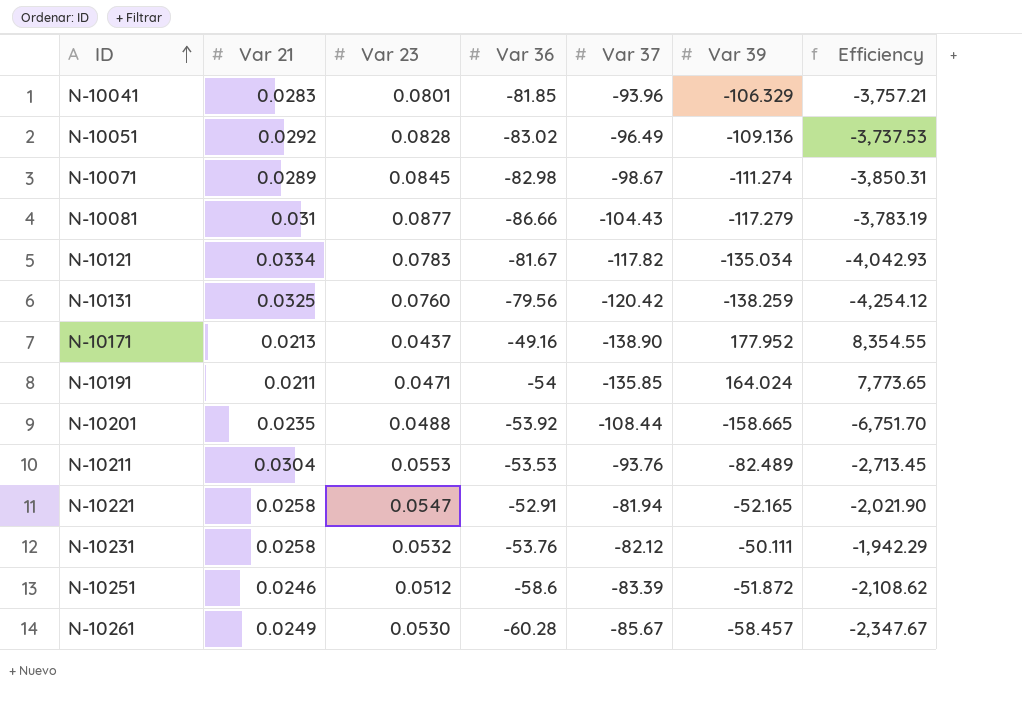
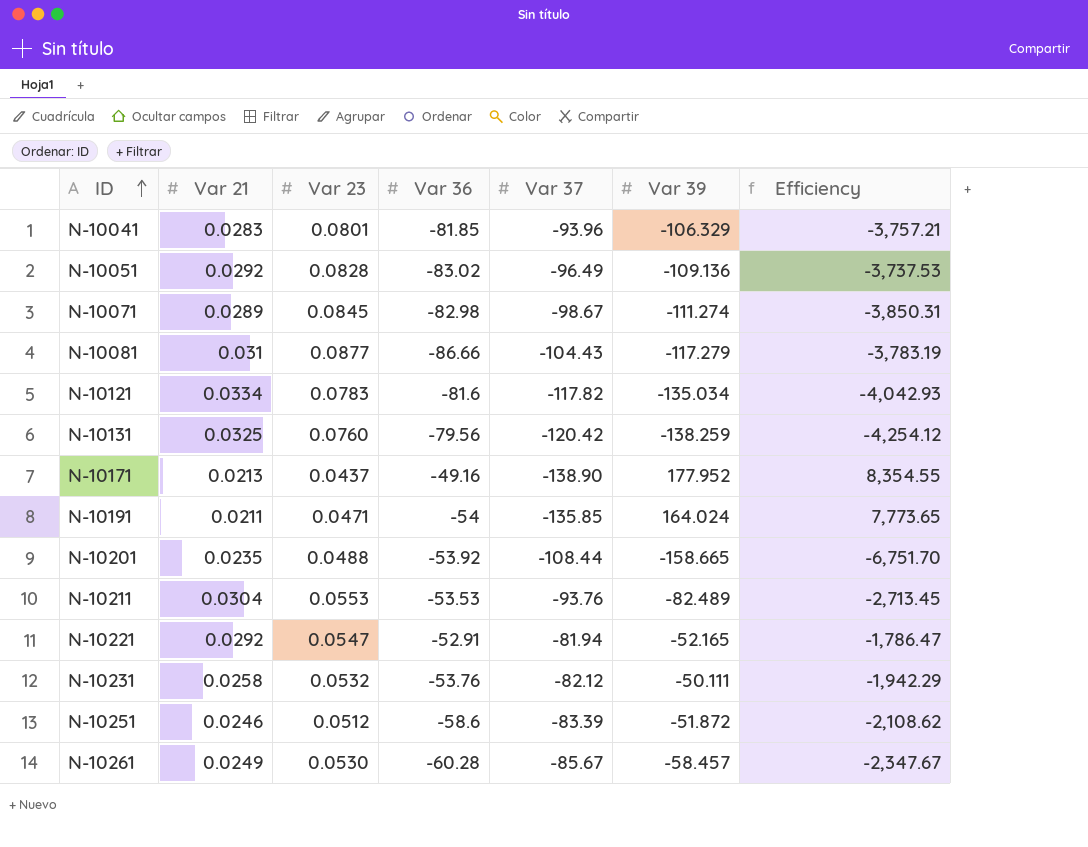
N-10121 | Var 36: -81.67 -> -81.6
N-10221 | Var 21: 0.0258 -> 0.0292
N-10221 | Efficiency: -2,021.90 -> -1,786.47

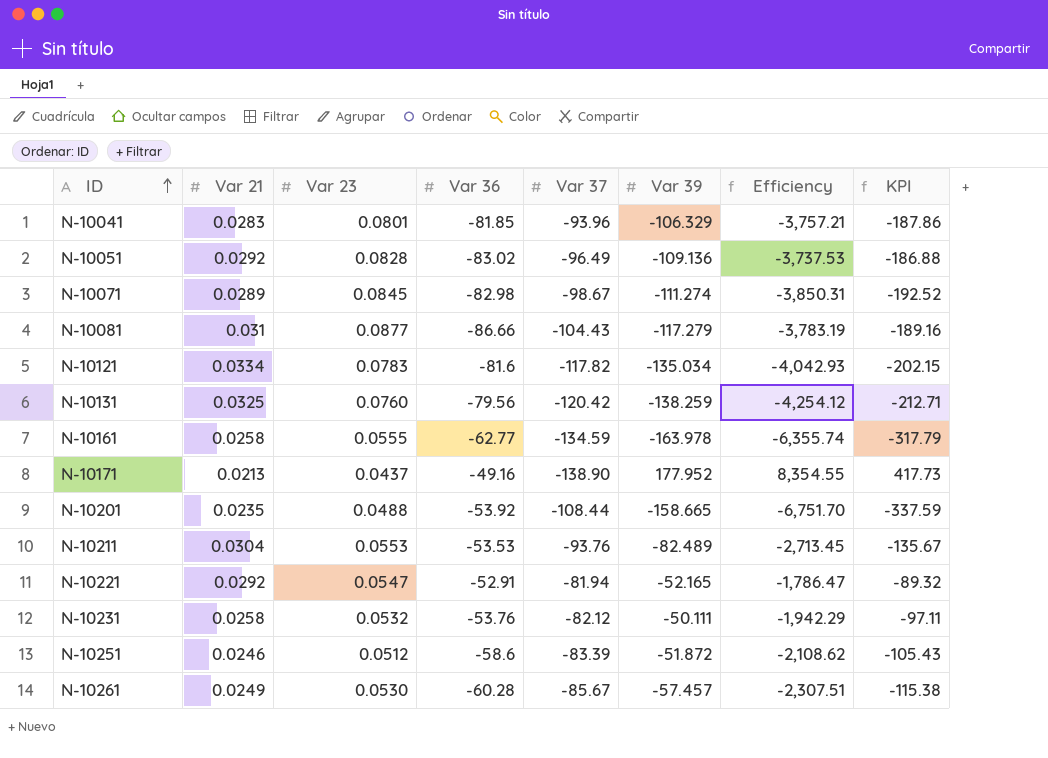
column KPI | formula: none -> [Efficiency] * 0.05
row N-10191: 0.0211 | 0.0471 | -54 | -135.85 | 164.024 | 7,773.65 -> none
row N-10161: none -> 0.0258 | 0.0555 | -62.77 | -134.59 | -163.978 | -6,355.74 | -317.79
N-10261 | Var 39: -58.457 -> -57.457
N-10261 | Efficiency: -2,347.67 -> -2,307.51

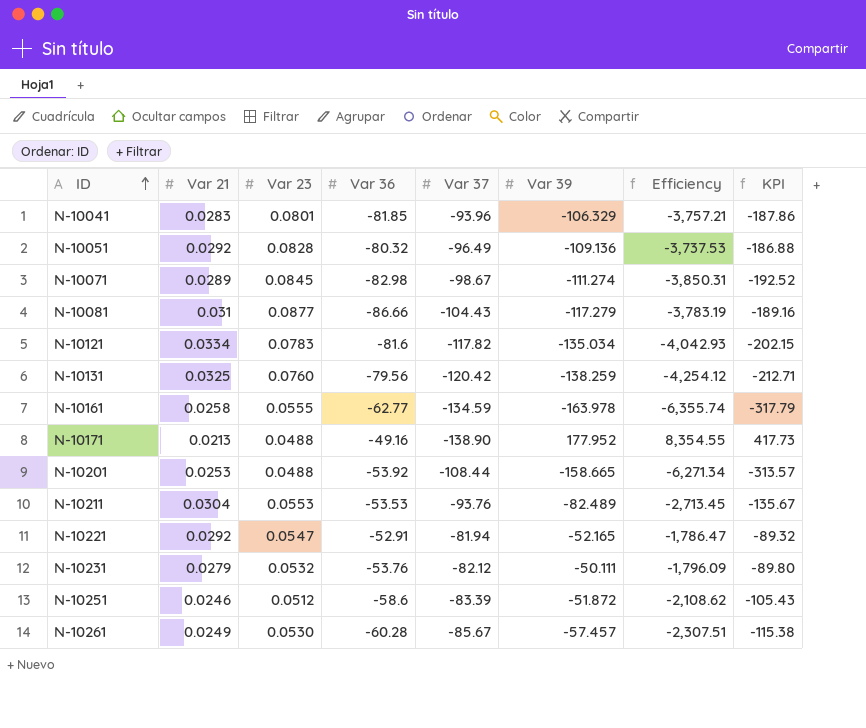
N-10051 | Var 36: -83.02 -> -80.32
N-10171 | Var 23: 0.0437 -> 0.0488
N-10201 | Var 21: 0.0235 -> 0.0253
N-10201 | Efficiency: -6,751.70 -> -6,271.34
N-10201 | KPI: -337.59 -> -313.57
N-10231 | Var 21: 0.0258 -> 0.0279
N-10231 | Efficiency: -1,942.29 -> -1,796.09
N-10231 | KPI: -97.11 -> -89.80

